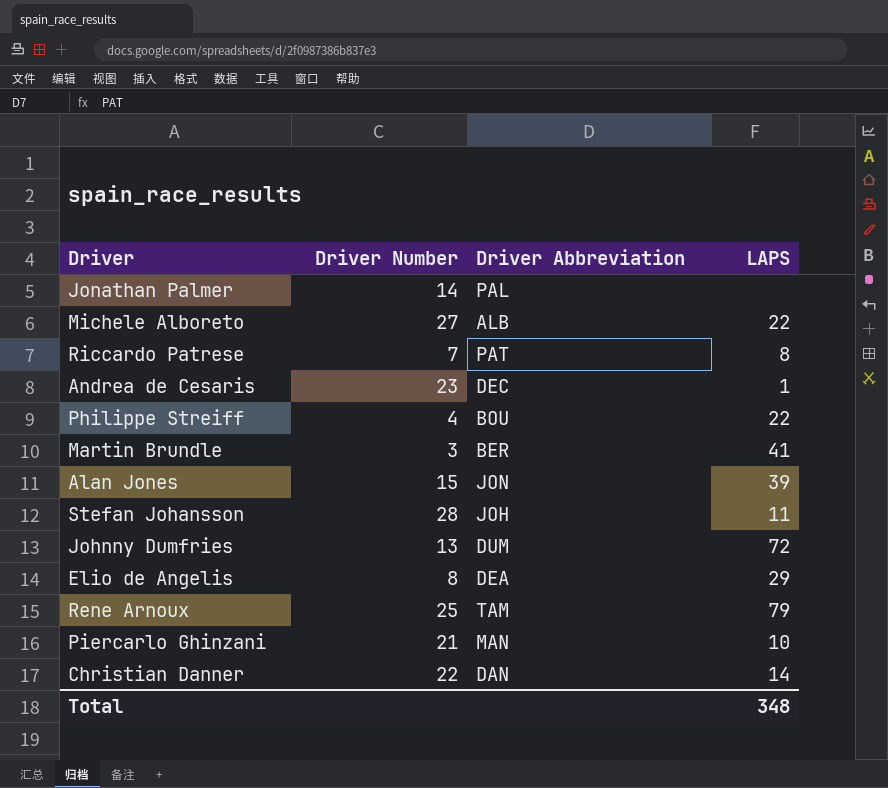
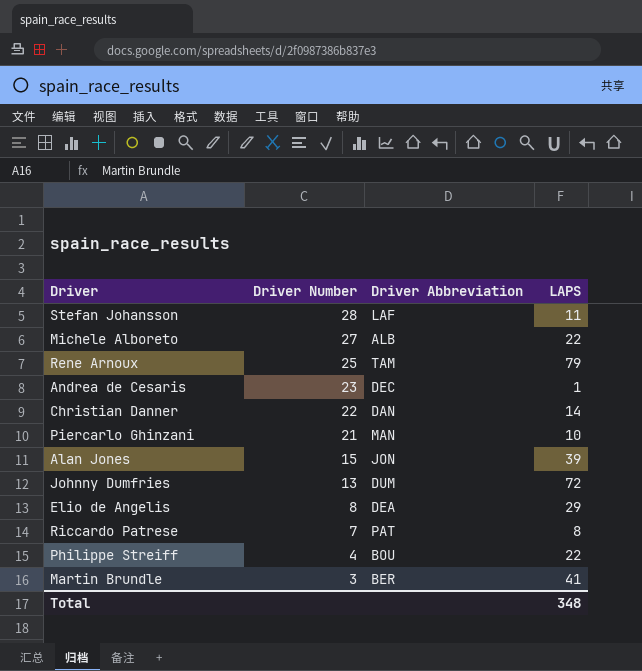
row order: none -> Driver Number descending
row Jonathan Palmer: 14 | PAL | none -> none
Stefan Johansson | Driver Abbreviation: JOH -> LAF

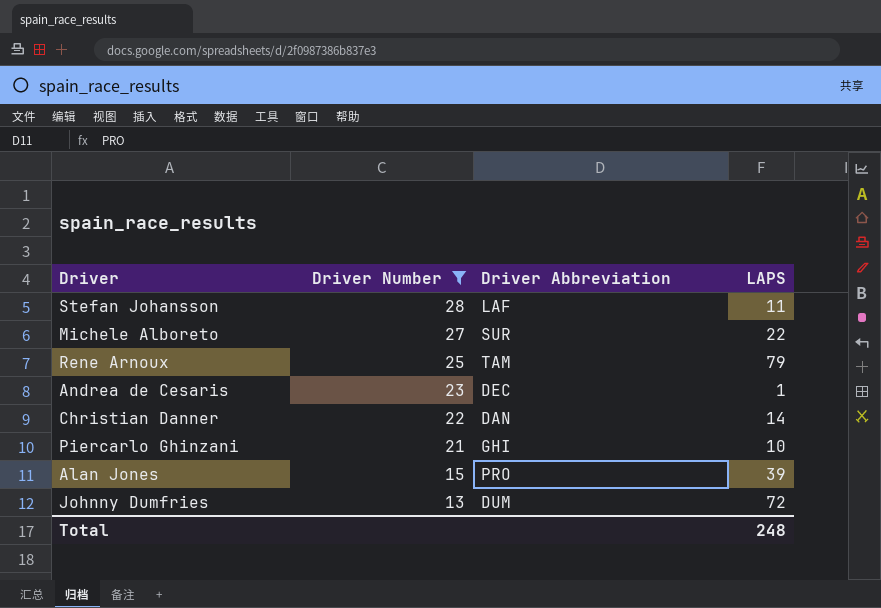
filter: none -> Driver Number >= 13
Michele Alboreto | Driver Abbreviation: ALB -> SUR
Piercarlo Ghinzani | Driver Abbreviation: MAN -> GHI
Alan Jones | Driver Abbreviation: JON -> PRO
Total | LAPS: 348 -> 248

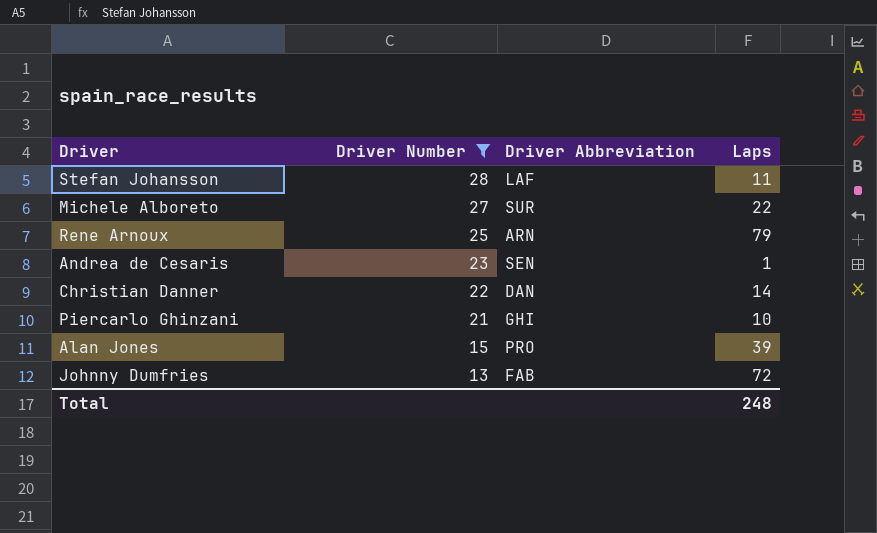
column name: LAPS -> Laps
Rene Arnoux | Driver Abbreviation: TAM -> ARN
Andrea de Cesaris | Driver Abbreviation: DEC -> SEN
Johnny Dumfries | Driver Abbreviation: DUM -> FAB

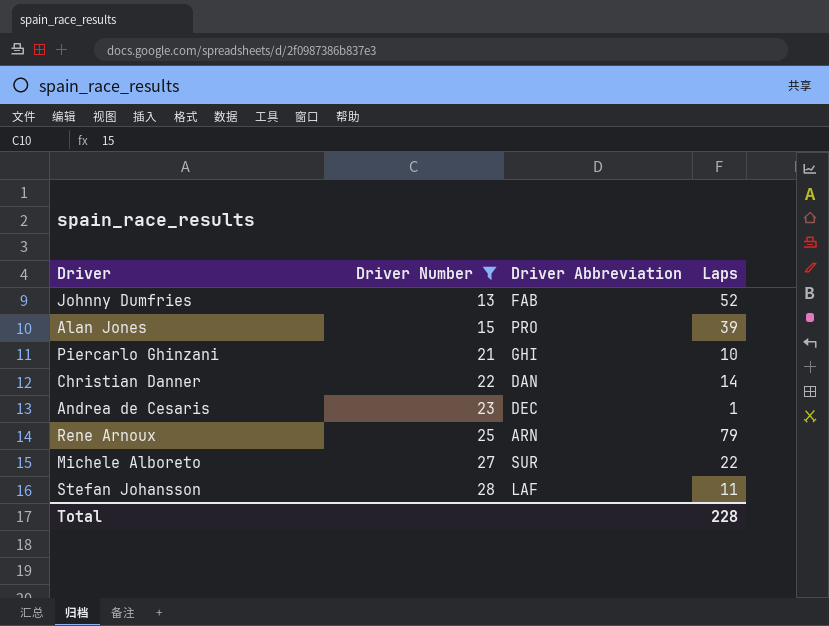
row order: Driver Number descending -> Driver Number ascending
Johnny Dumfries | Laps: 72 -> 52
Andrea de Cesaris | Driver Abbreviation: SEN -> DEC
Total | Laps: 248 -> 228

